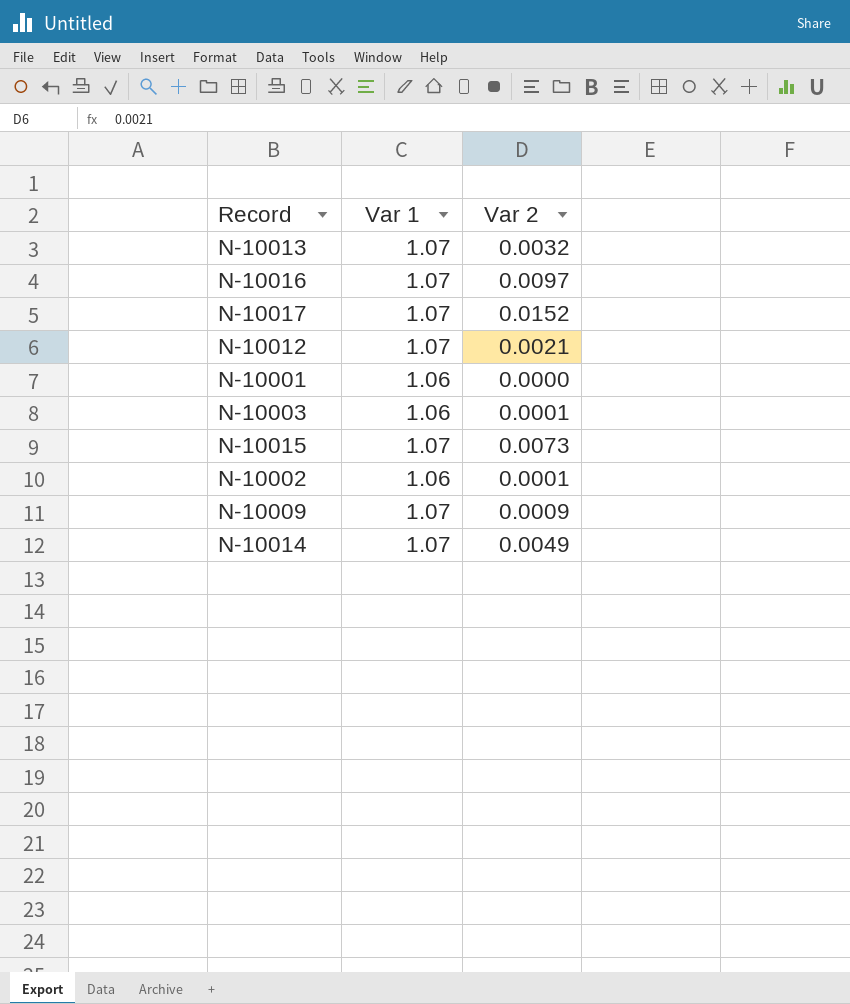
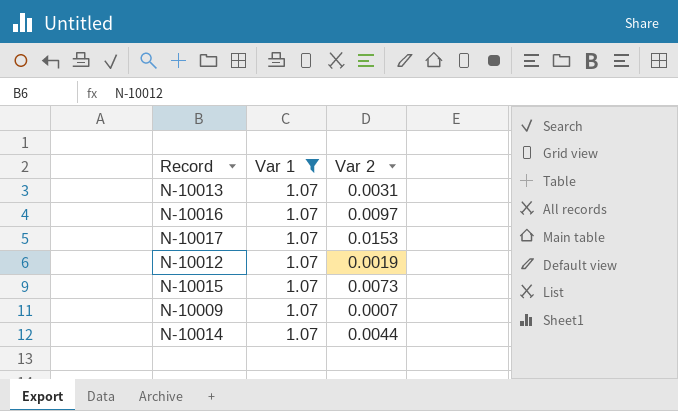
filter: none -> Var 1 = 1.07
N-10013 | Var 2: 0.0032 -> 0.0031
N-10017 | Var 2: 0.0152 -> 0.0153
N-10012 | Var 2: 0.0021 -> 0.0019
N-10009 | Var 2: 0.0009 -> 0.0007
N-10014 | Var 2: 0.0049 -> 0.0044

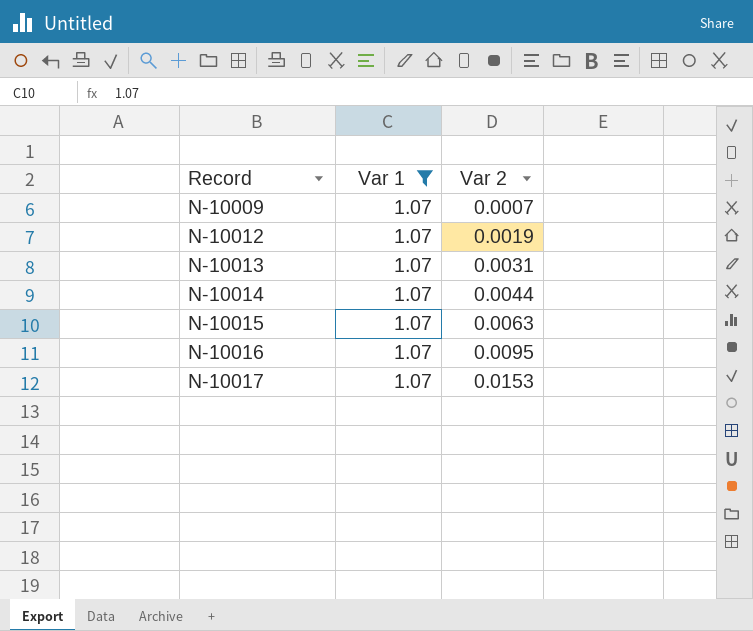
row order: none -> Record ascending
N-10015 | Var 2: 0.0073 -> 0.0063
N-10016 | Var 2: 0.0097 -> 0.0095

